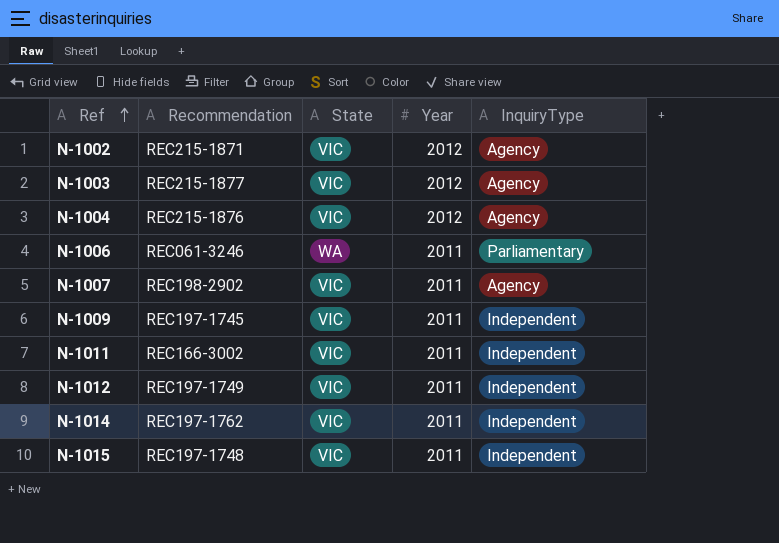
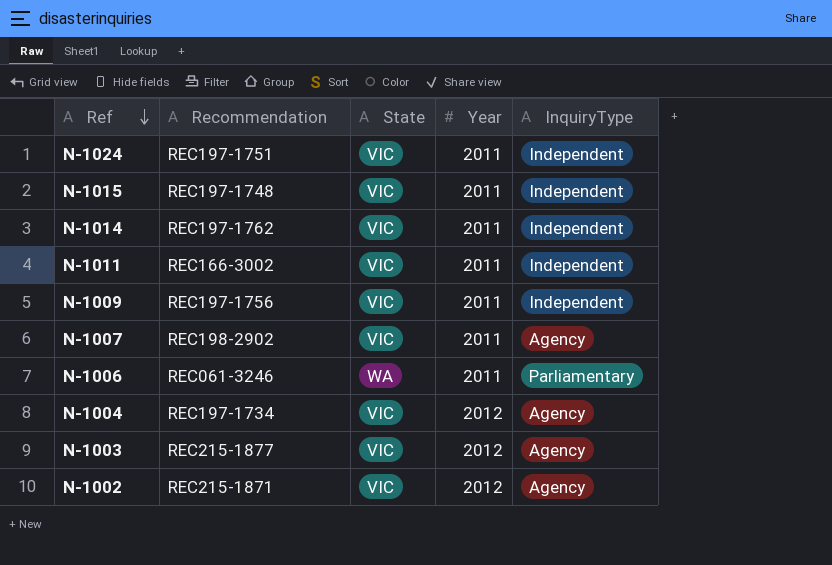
row order: Ref ascending -> Ref descending
row N-1012: REC197-1749 | VIC | 2011 | Independent -> none
row N-1024: none -> REC197-1751 | VIC | 2011 | Independent
N-1009 | Recommendation: REC197-1745 -> REC197-1756
N-1004 | Recommendation: REC215-1876 -> REC197-1734

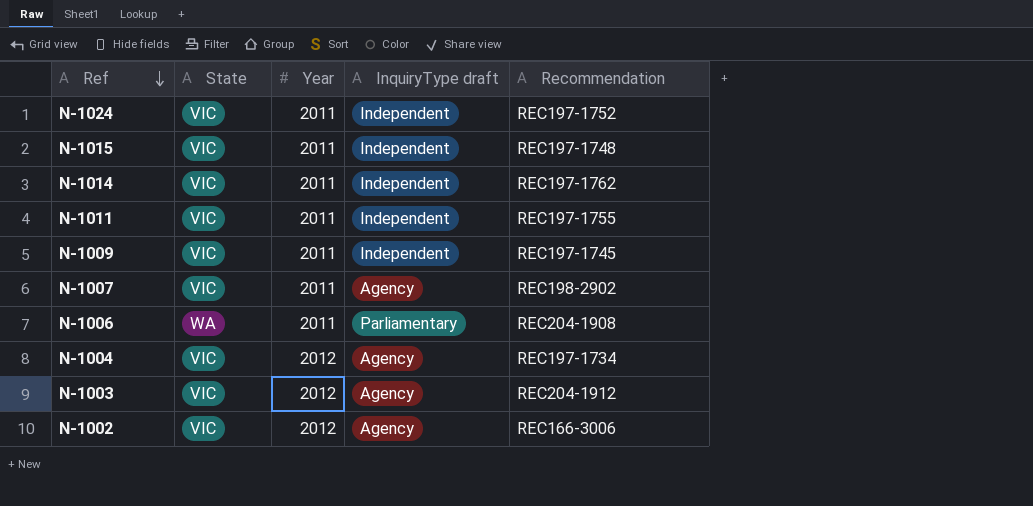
column name: InquiryType -> InquiryType draft
column Recommendation | position: 2 -> 5
N-1024 | Recommendation: REC197-1751 -> REC197-1752
N-1011 | Recommendation: REC166-3002 -> REC197-1755
N-1009 | Recommendation: REC197-1756 -> REC197-1745
N-1006 | Recommendation: REC061-3246 -> REC204-1908
N-1003 | Recommendation: REC215-1877 -> REC204-1912
N-1002 | Recommendation: REC215-1871 -> REC166-3006

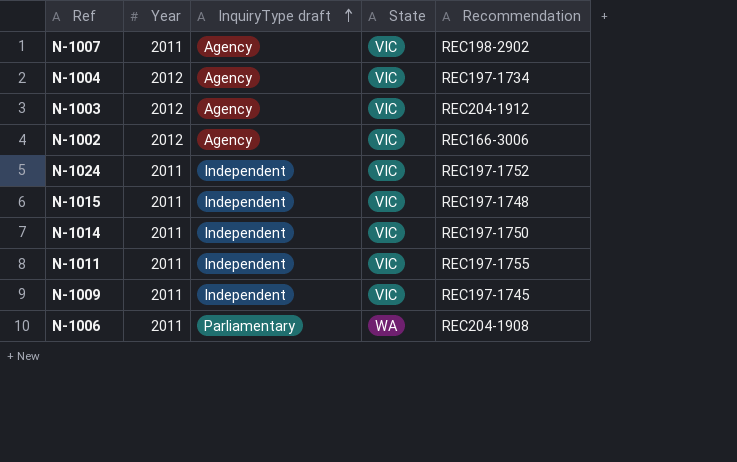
row order: Ref descending -> InquiryType draft ascending
column State | position: 2 -> 4
N-1014 | Recommendation: REC197-1762 -> REC197-1750

